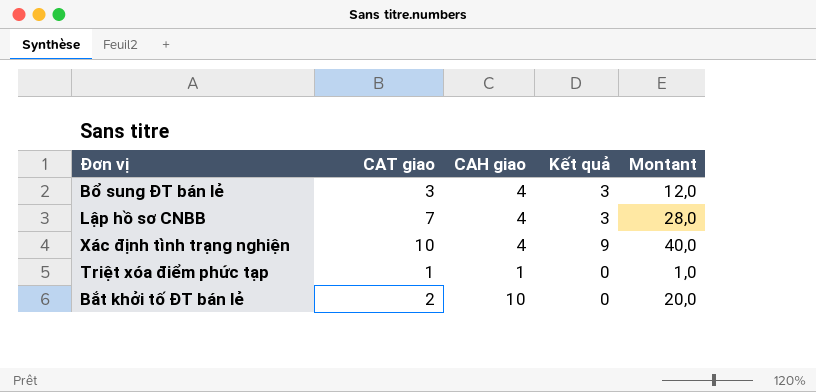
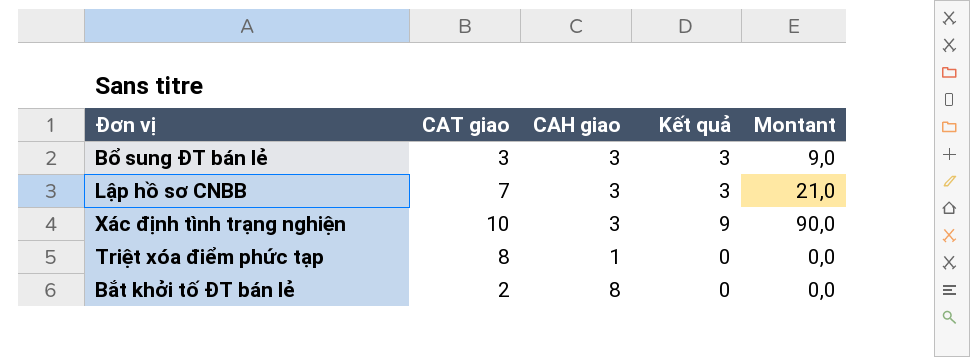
column Montant | formula: [CAT giao] * [CAH giao] -> [CAT giao] * [Kết quả]
Bổ sung ĐT bán lẻ | CAH giao: 4 -> 3
Lập hồ sơ CNBB | CAH giao: 4 -> 3
Xác định tình trạng nghiện | CAH giao: 4 -> 3
Triệt xóa điểm phức tạp | CAT giao: 1 -> 8
Bắt khởi tố ĐT bán lẻ | CAH giao: 10 -> 8

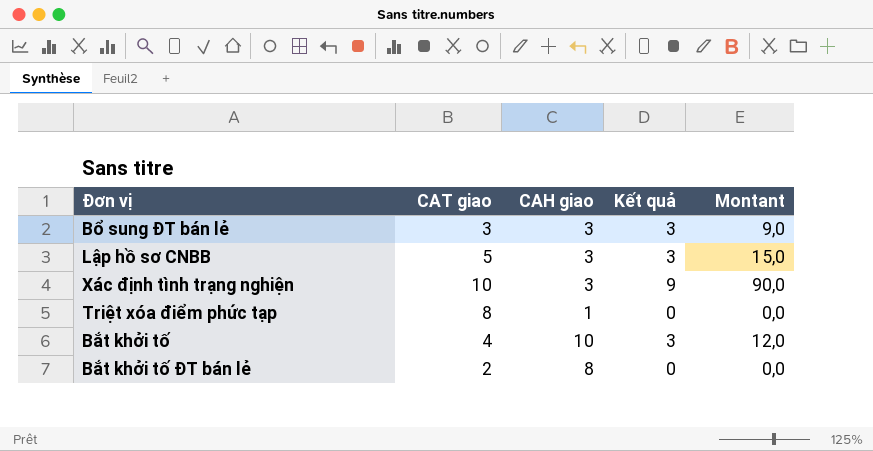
Lập hồ sơ CNBB | CAT giao: 7 -> 5
Lập hồ sơ CNBB | Montant: 21,0 -> 15,0
row Bắt khởi tố: none -> 4 | 10 | 3 | 12,0

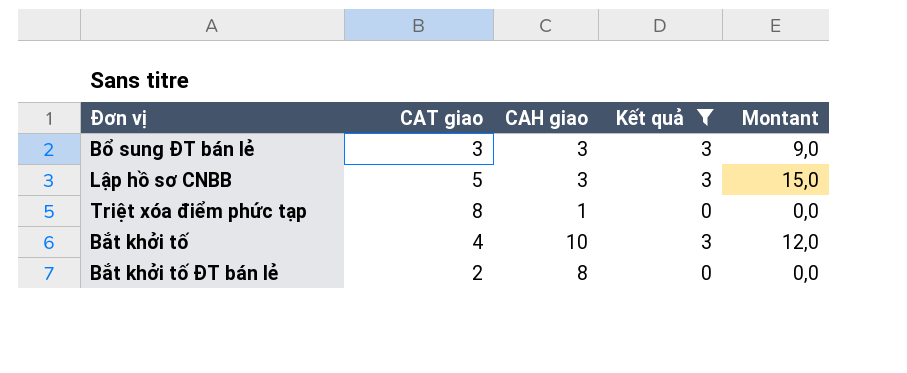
filter: none -> Kết quả != 9

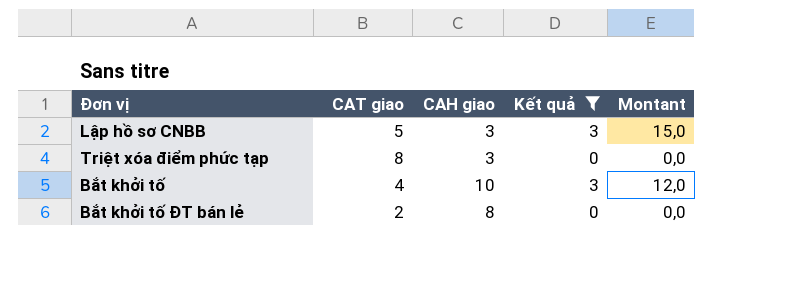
row Bổ sung ĐT bán lẻ: 3 | 3 | 3 | 9,0 -> none
Triệt xóa điểm phức tạp | CAH giao: 1 -> 3

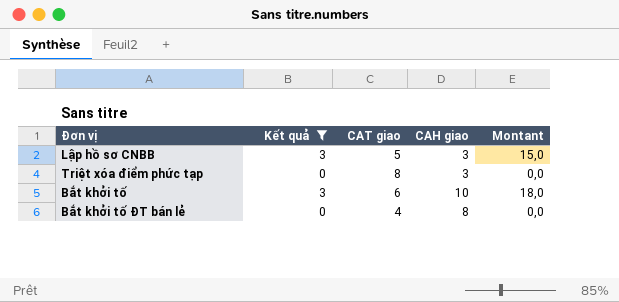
column Kết quả | position: 4 -> 2
Bắt khởi tố | CAT giao: 4 -> 6
Bắt khởi tố | Montant: 12,0 -> 18,0
Bắt khởi tố ĐT bán lẻ | CAT giao: 2 -> 4

